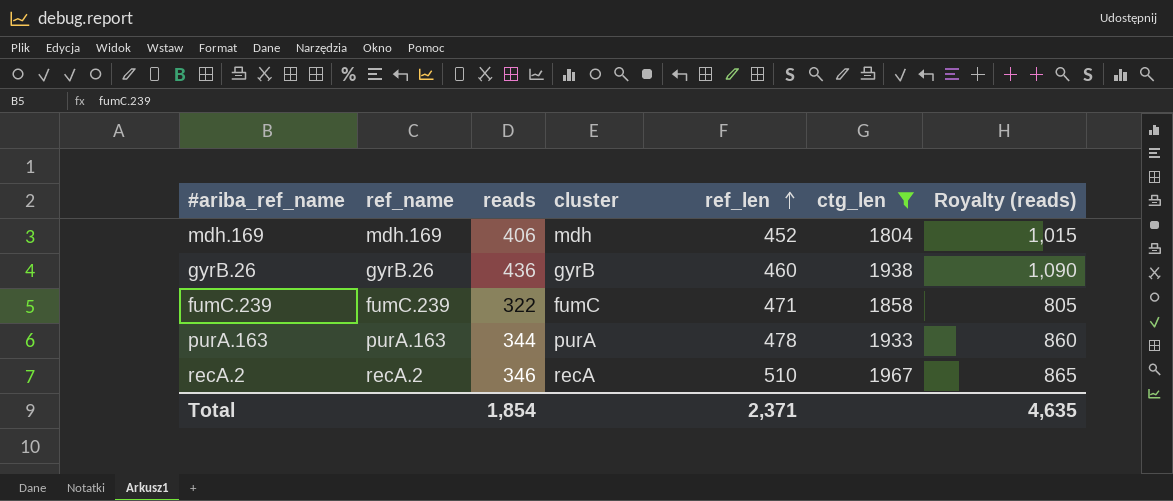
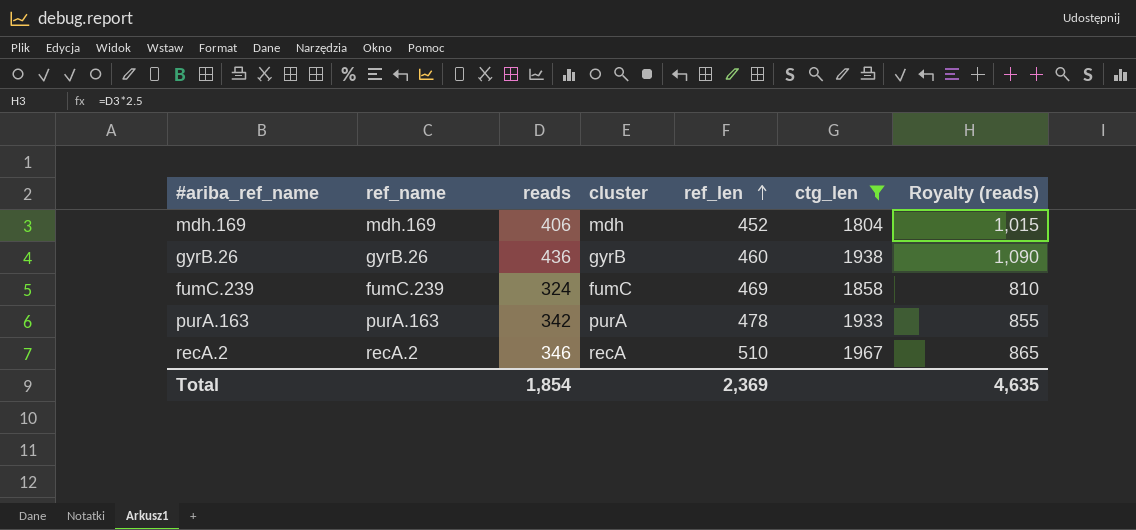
fumC.239 | reads: 322 -> 324
fumC.239 | ref_len: 471 -> 469
fumC.239 | Royalty (reads): 805 -> 810
purA.163 | reads: 344 -> 342
purA.163 | Royalty (reads): 860 -> 855
Total | ref_len: 2,371 -> 2,369

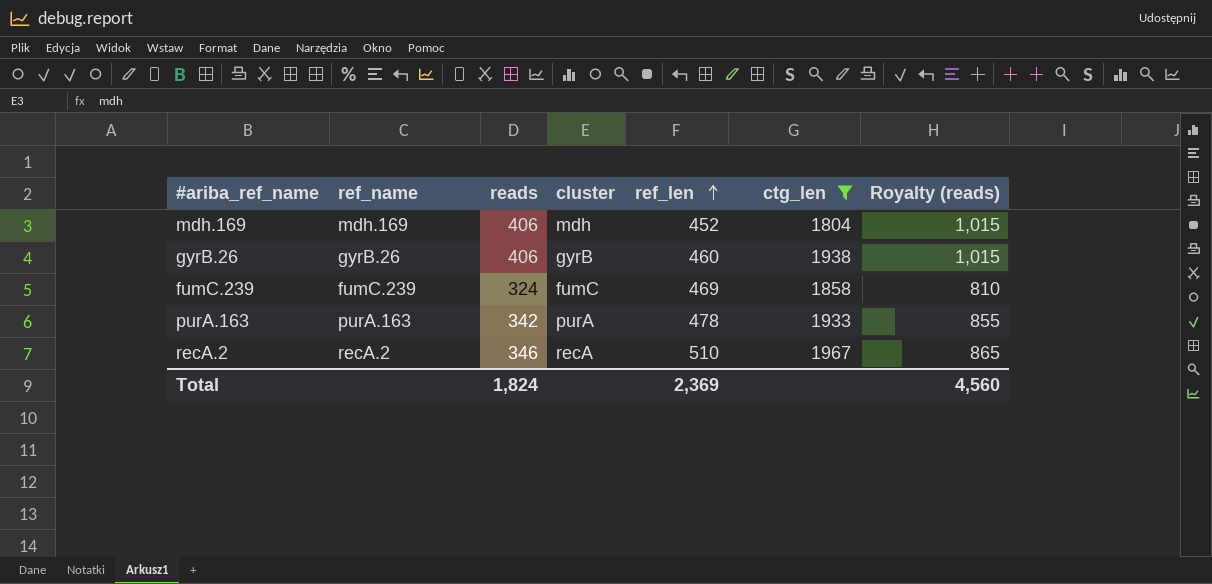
gyrB.26 | reads: 436 -> 406
gyrB.26 | Royalty (reads): 1,090 -> 1,015
Total | reads: 1,854 -> 1,824
Total | Royalty (reads): 4,635 -> 4,560

